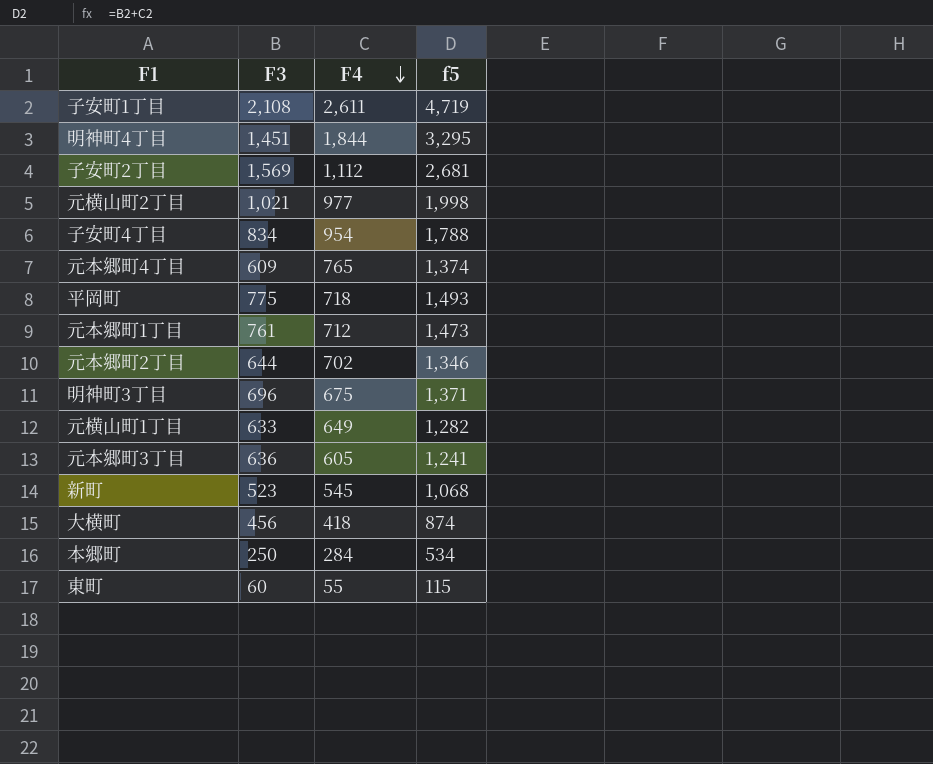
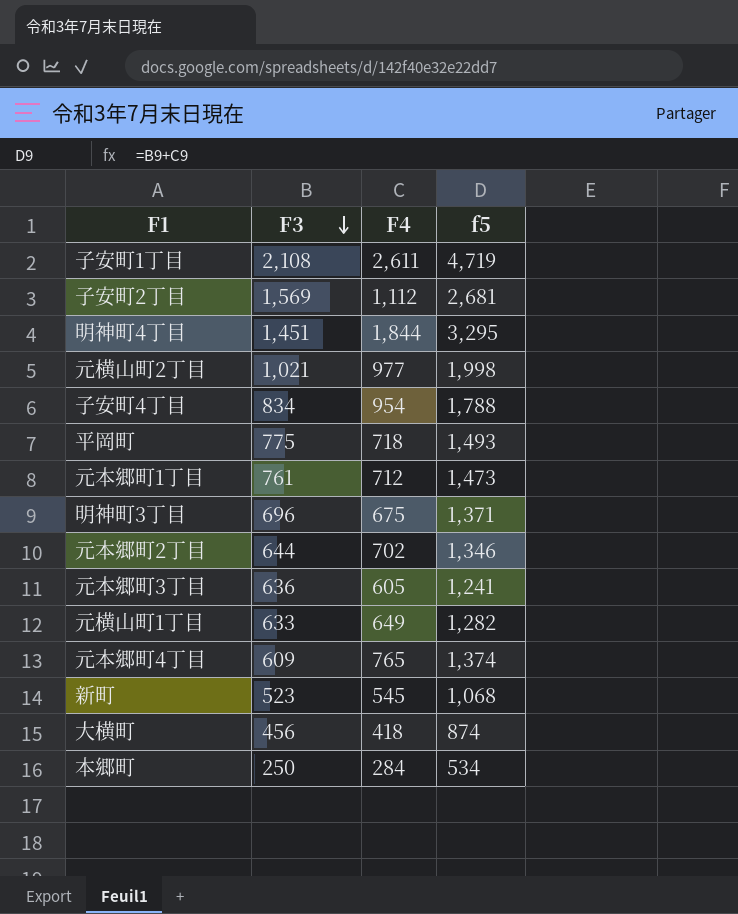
row order: F4 descending -> F3 descending
row 東町: 60 | 55 | 115 -> none

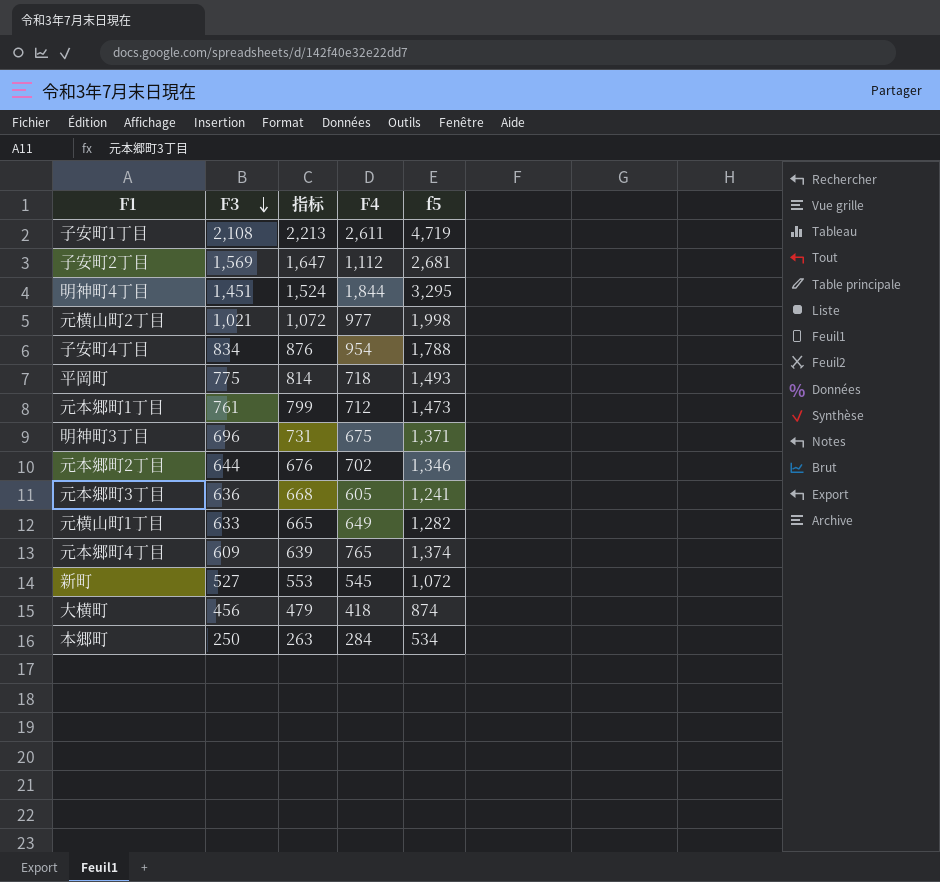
column 指标 | formula: none -> [F3] * 1.05
新町 | F3: 523 -> 527
新町 | f5: 1,068 -> 1,072

